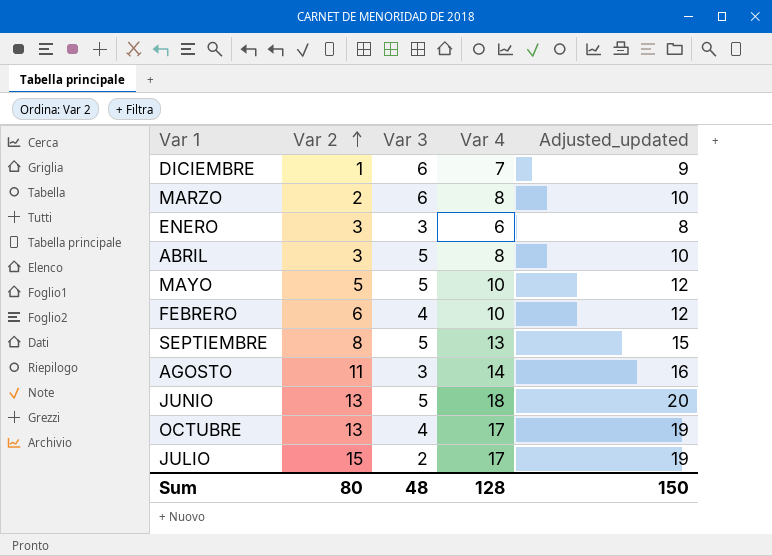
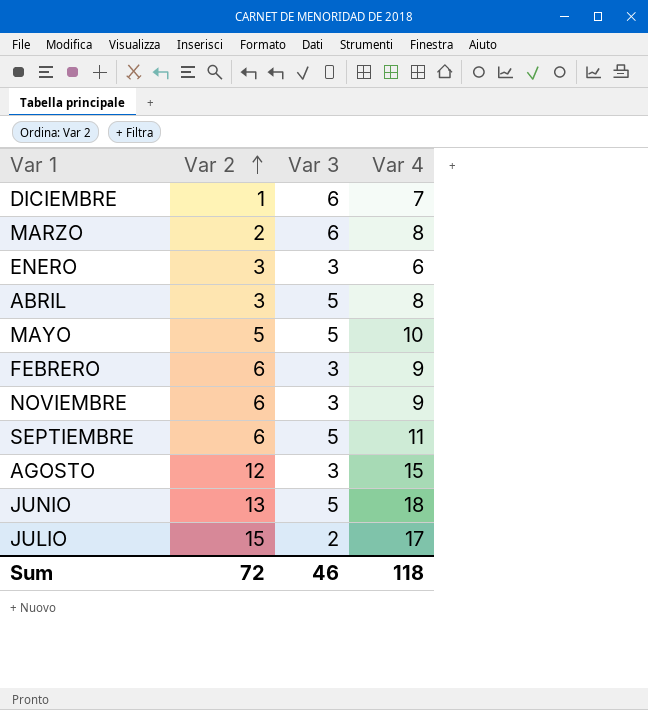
column Adjusted_updated | formula: [Var 4] + 2 -> none
row OCTUBRE: 13 | 4 | 17 | 19 -> none
FEBRERO | Var 3: 4 -> 3
FEBRERO | Var 4: 10 -> 9
row NOVIEMBRE: none -> 6 | 3 | 9
SEPTIEMBRE | Var 2: 8 -> 6
SEPTIEMBRE | Var 4: 13 -> 11
AGOSTO | Var 2: 11 -> 12
AGOSTO | Var 4: 14 -> 15
Sum | Var 2: 80 -> 72
Sum | Var 3: 48 -> 46
Sum | Var 4: 128 -> 118

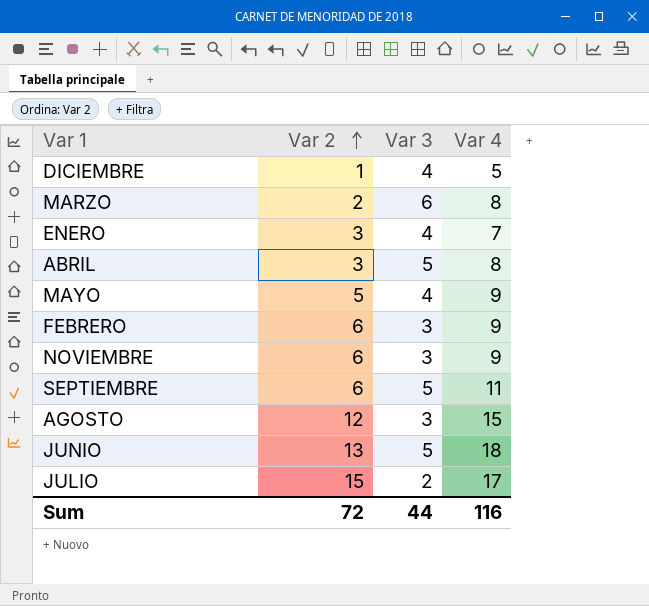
DICIEMBRE | Var 3: 6 -> 4
DICIEMBRE | Var 4: 7 -> 5
ENERO | Var 3: 3 -> 4
ENERO | Var 4: 6 -> 7
MAYO | Var 3: 5 -> 4
MAYO | Var 4: 10 -> 9
Sum | Var 3: 46 -> 44
Sum | Var 4: 118 -> 116

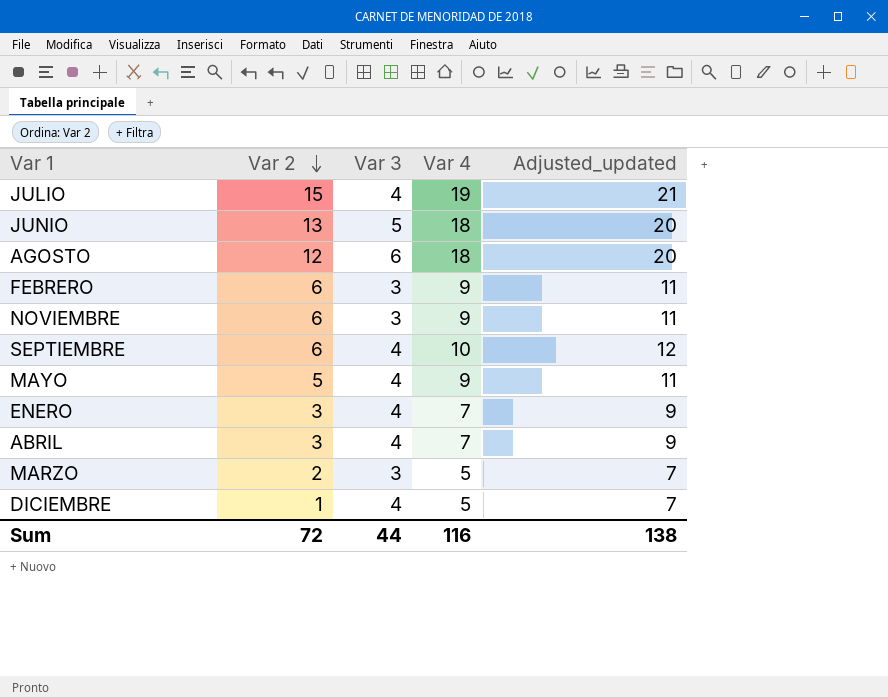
row order: Var 2 ascending -> Var 2 descending
column Adjusted_updated | formula: none -> [Var 4] + 2
JULIO | Var 3: 2 -> 4
JULIO | Var 4: 17 -> 19
AGOSTO | Var 3: 3 -> 6
AGOSTO | Var 4: 15 -> 18
SEPTIEMBRE | Var 3: 5 -> 4
SEPTIEMBRE | Var 4: 11 -> 10
ABRIL | Var 3: 5 -> 4
ABRIL | Var 4: 8 -> 7
MARZO | Var 3: 6 -> 3
MARZO | Var 4: 8 -> 5

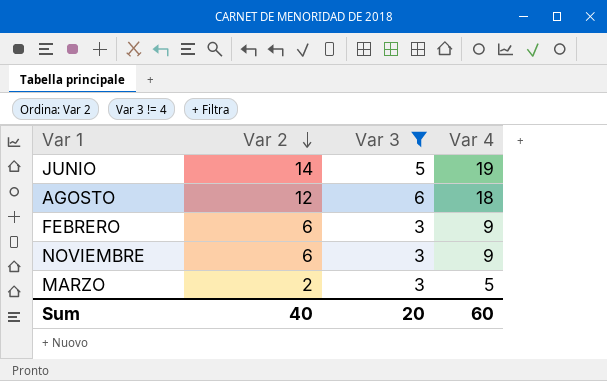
filter: none -> Var 3 != 4
column Adjusted_updated | formula: [Var 4] + 2 -> none
JUNIO | Var 2: 13 -> 14
JUNIO | Var 4: 18 -> 19
Sum | Var 2: 72 -> 40
Sum | Var 3: 44 -> 20
Sum | Var 4: 116 -> 60

